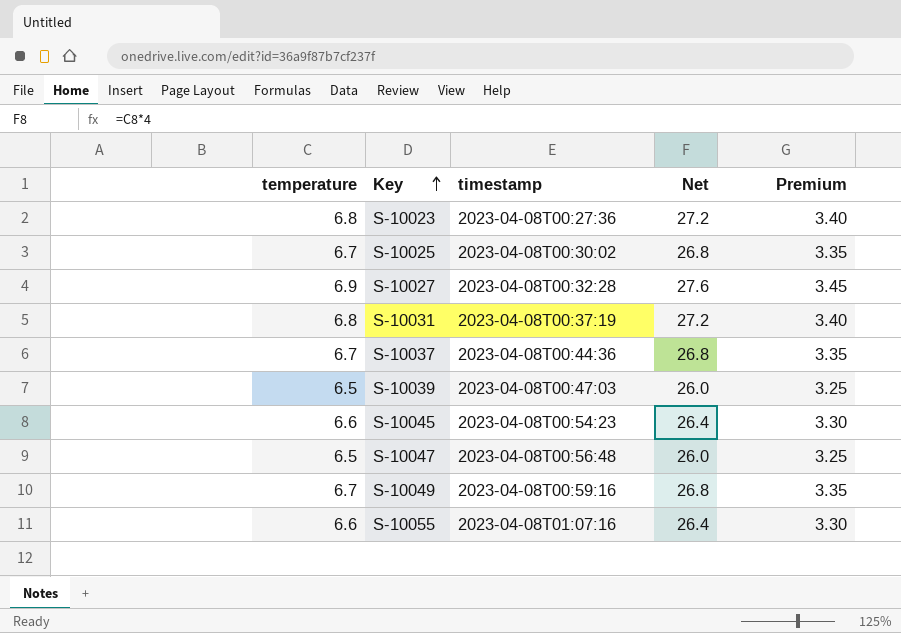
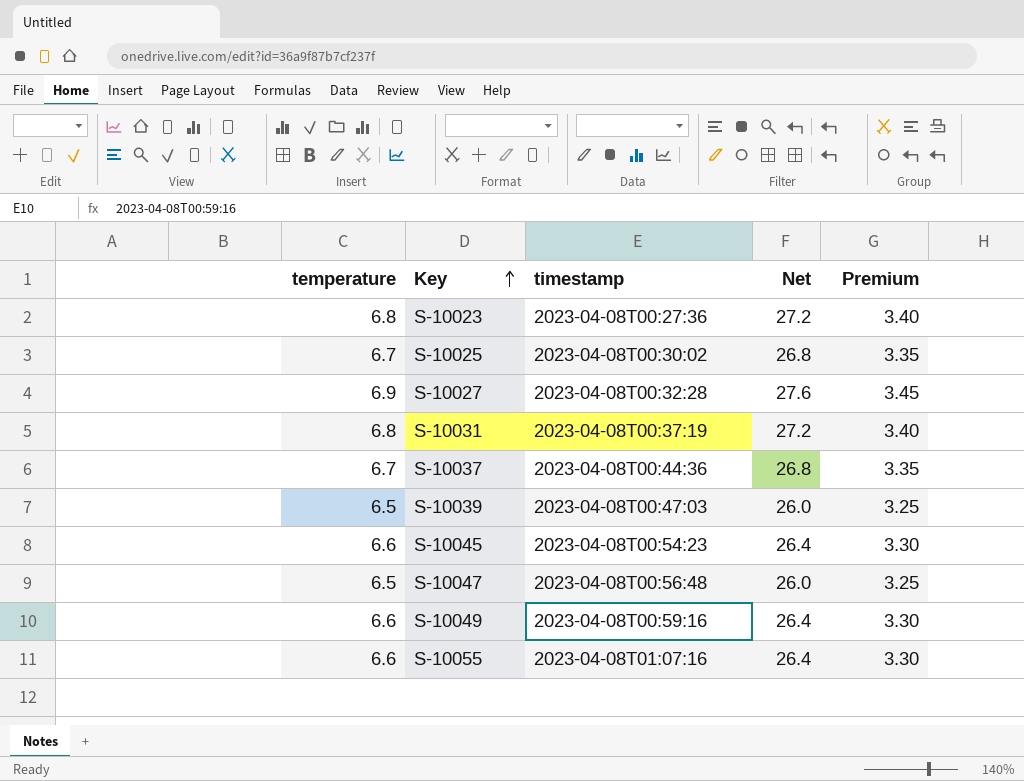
S-10049 | temperature: 6.7 -> 6.6
S-10049 | Net: 26.8 -> 26.4
S-10049 | Premium: 3.35 -> 3.30

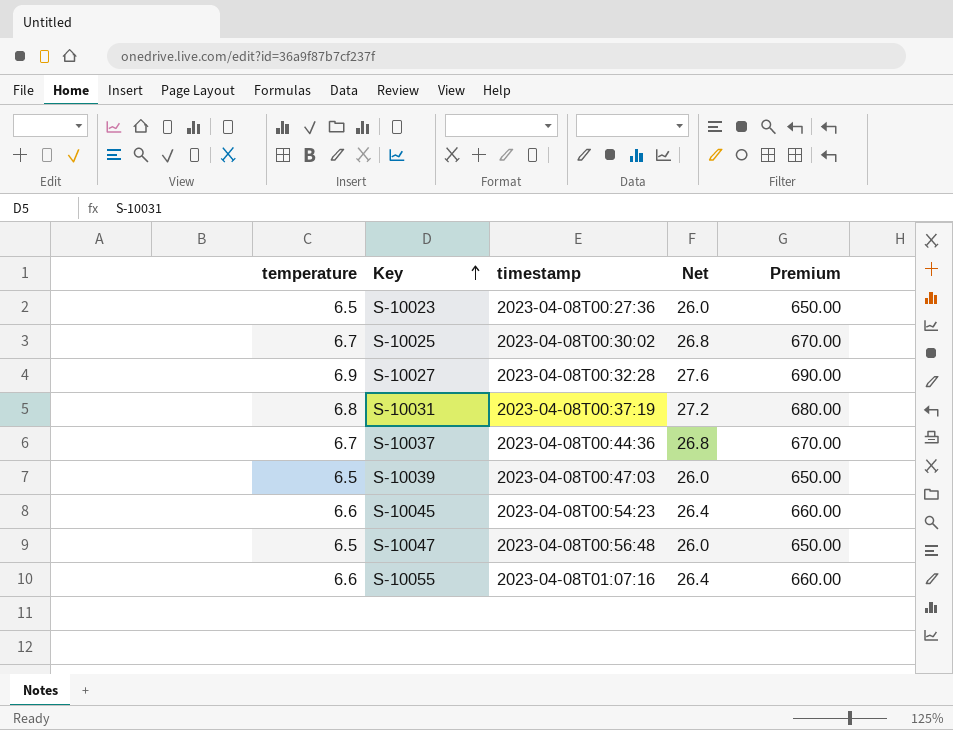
column Premium | formula: [temperature] * 0.5 -> [temperature] * 100
row S-10049: 6.6 | 2023-04-08T00:59:16 | 26.4 | 3.30 -> none
S-10023 | temperature: 6.8 -> 6.5
S-10023 | Net: 27.2 -> 26.0

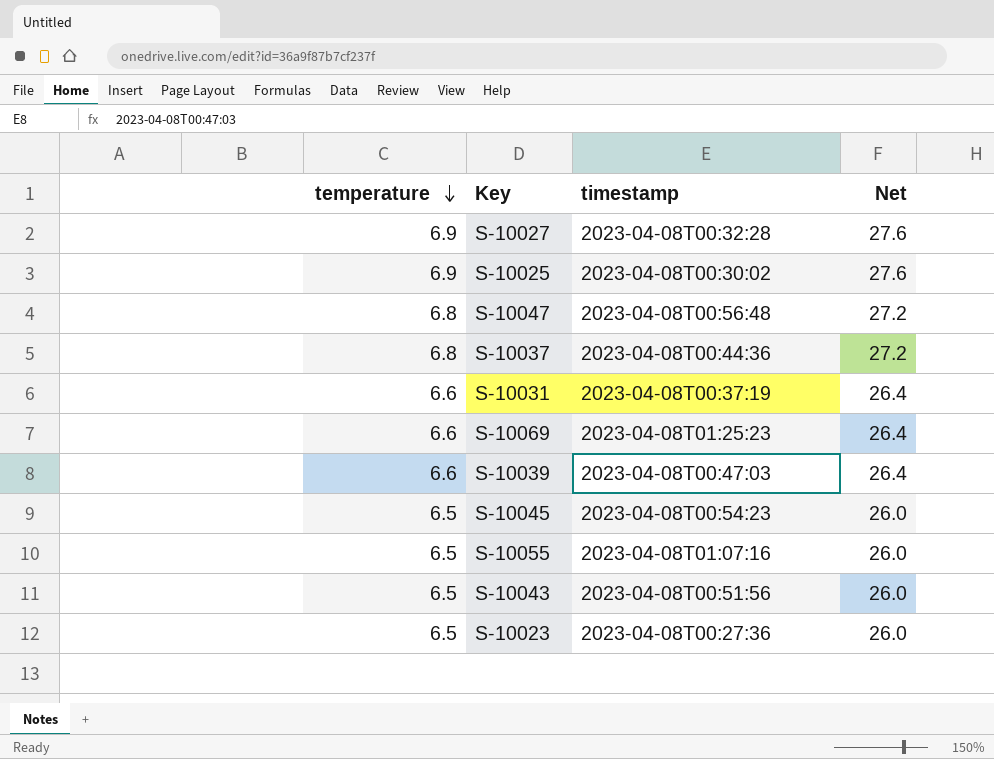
row order: Key ascending -> temperature descending
column Premium | formula: [temperature] * 100 -> none
S-10025 | temperature: 6.7 -> 6.9
S-10025 | Net: 26.8 -> 27.6
S-10047 | temperature: 6.5 -> 6.8
S-10047 | Net: 26.0 -> 27.2
S-10037 | temperature: 6.7 -> 6.8
S-10037 | Net: 26.8 -> 27.2
S-10031 | temperature: 6.8 -> 6.6
S-10031 | Net: 27.2 -> 26.4
row S-10069: none -> 6.6 | 2023-04-08T01:25:23 | 26.4
S-10039 | temperature: 6.5 -> 6.6
S-10039 | Net: 26.0 -> 26.4
S-10045 | temperature: 6.6 -> 6.5
S-10045 | Net: 26.4 -> 26.0
S-10055 | temperature: 6.6 -> 6.5
S-10055 | Net: 26.4 -> 26.0
row S-10043: none -> 6.5 | 2023-04-08T00:51:56 | 26.0

